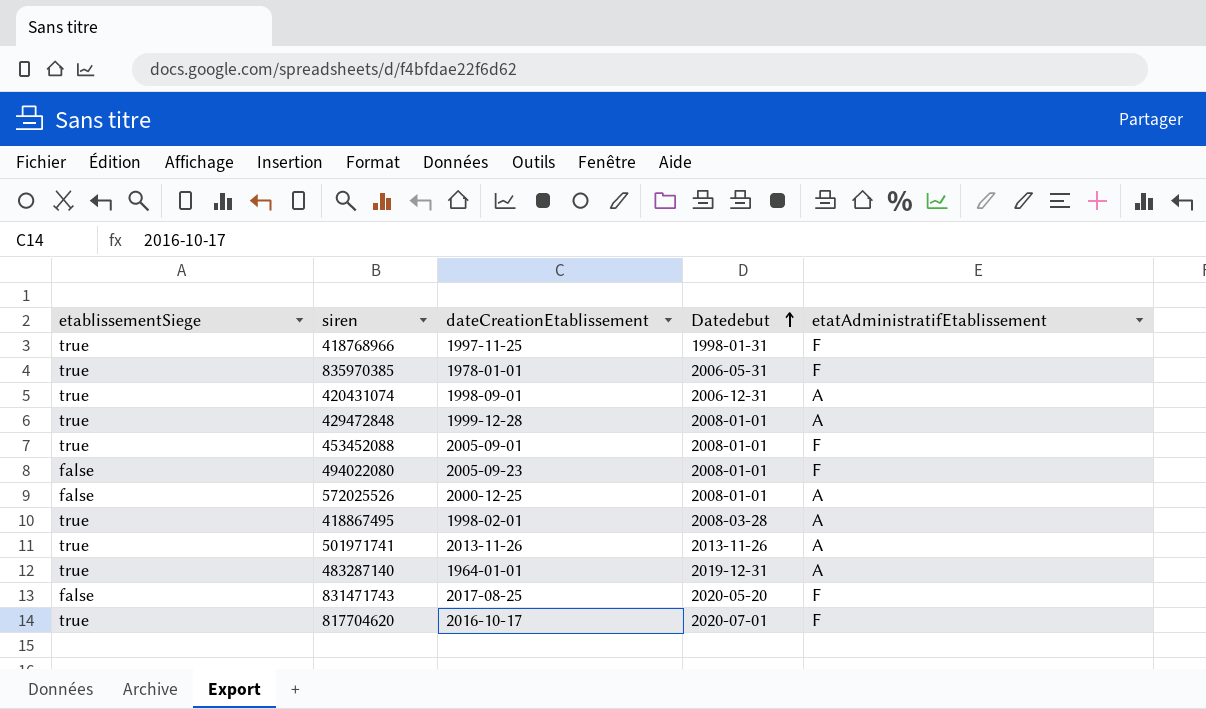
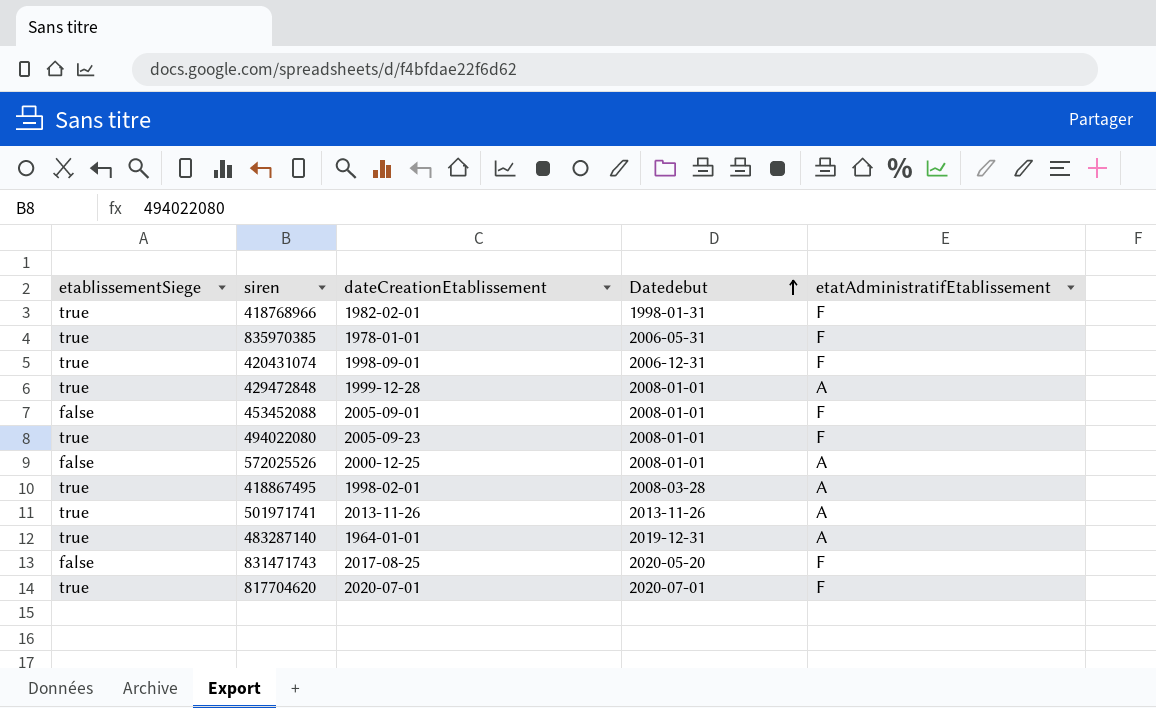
418768966 | dateCreationEtablissement: 1997-11-25 -> 1982-02-01
420431074 | etatAdministratifEtablissement: A -> F
453452088 | etablissementSiege: true -> false
494022080 | etablissementSiege: false -> true
817704620 | dateCreationEtablissement: 2016-10-17 -> 2020-07-01

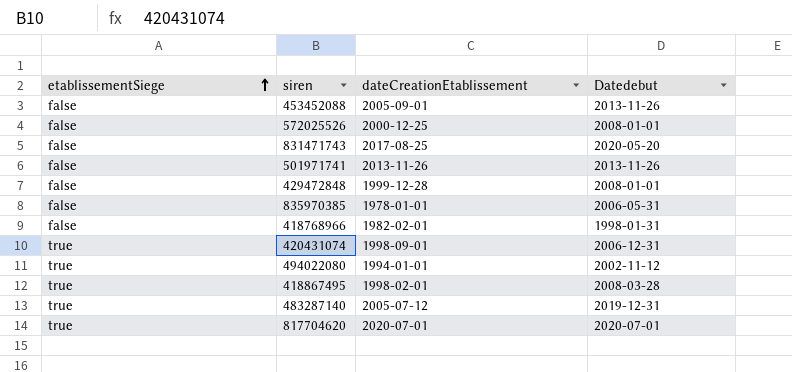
row order: Datedebut ascending -> etablissementSiege ascending
column etatAdministratifEtablissement | position: 5 -> none
453452088 | Datedebut: 2008-01-01 -> 2013-11-26
501971741 | etablissementSiege: true -> false
429472848 | etablissementSiege: true -> false
835970385 | etablissementSiege: true -> false
418768966 | etablissementSiege: true -> false
494022080 | dateCreationEtablissement: 2005-09-23 -> 1994-01-01
494022080 | Datedebut: 2008-01-01 -> 2002-11-12
483287140 | dateCreationEtablissement: 1964-01-01 -> 2005-07-12

